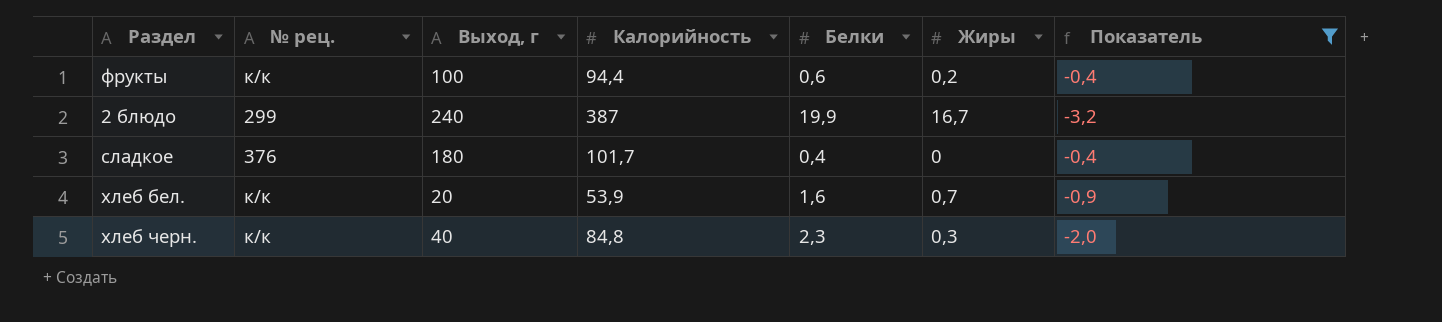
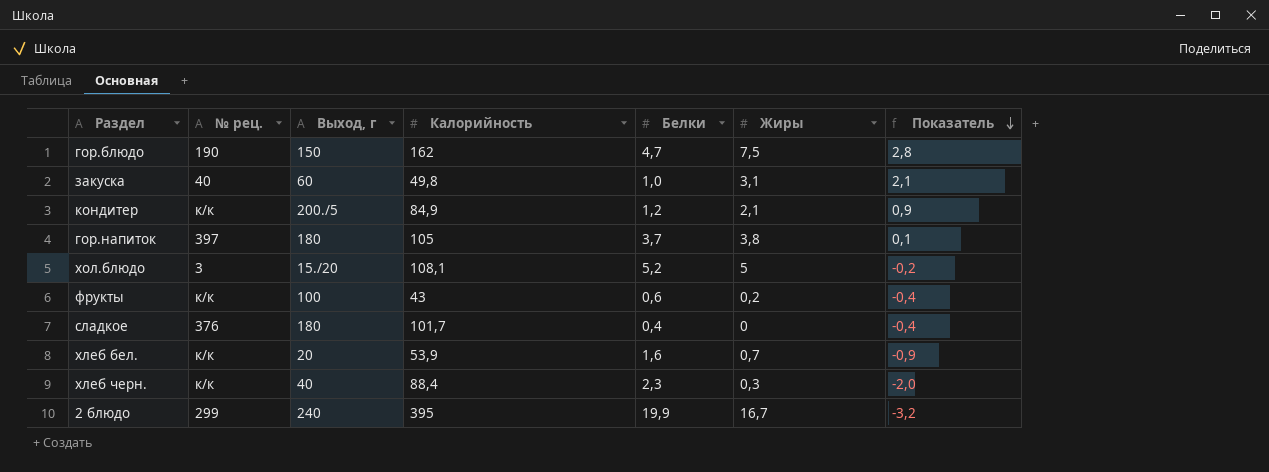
filter: Показатель <= -0,4 -> none
row order: none -> Показатель descending
фрукты | Калорийность: 94,4 -> 43
хлеб черн. | Калорийность: 84,8 -> 88,4
2 блюдо | Калорийность: 387 -> 395

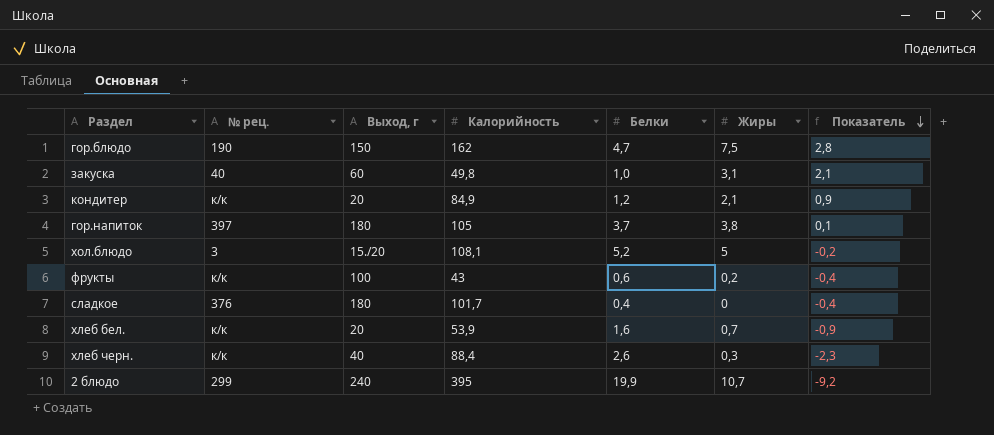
кондитер | Выход, г: 200./5 -> 20
хлеб черн. | Белки: 2,3 -> 2,6
хлеб черн. | Показатель: -2,0 -> -2,3
2 блюдо | Жиры: 16,7 -> 10,7
2 блюдо | Показатель: -3,2 -> -9,2

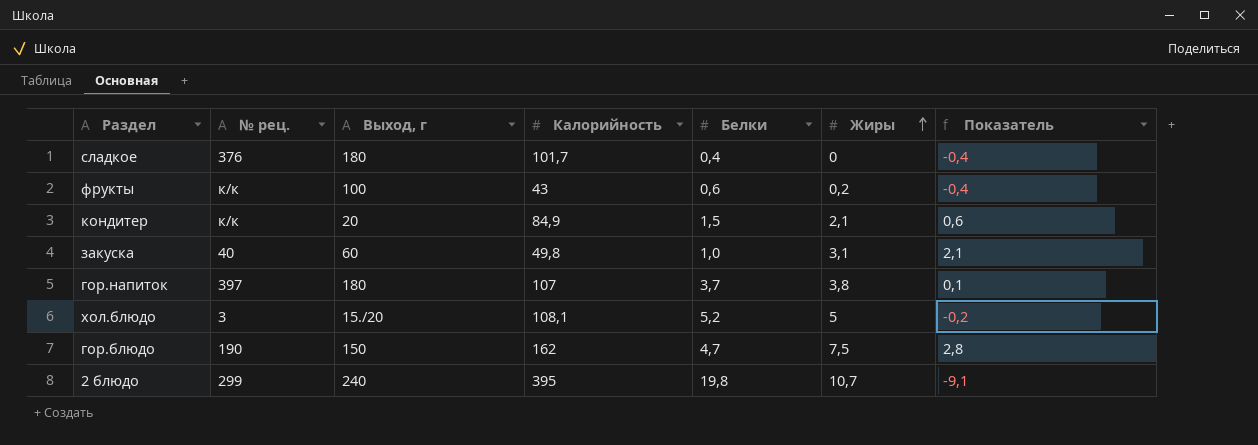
row order: Показатель descending -> Жиры ascending
row хлеб бел.: к/к | 20 | 53,9 | 1,6 | 0,7 | -0,9 -> none
row хлеб черн.: к/к | 40 | 88,4 | 2,6 | 0,3 | -2,3 -> none
кондитер | Белки: 1,2 -> 1,5
кондитер | Показатель: 0,9 -> 0,6
гор.напиток | Калорийность: 105 -> 107
2 блюдо | Белки: 19,9 -> 19,8
2 блюдо | Показатель: -9,2 -> -9,1

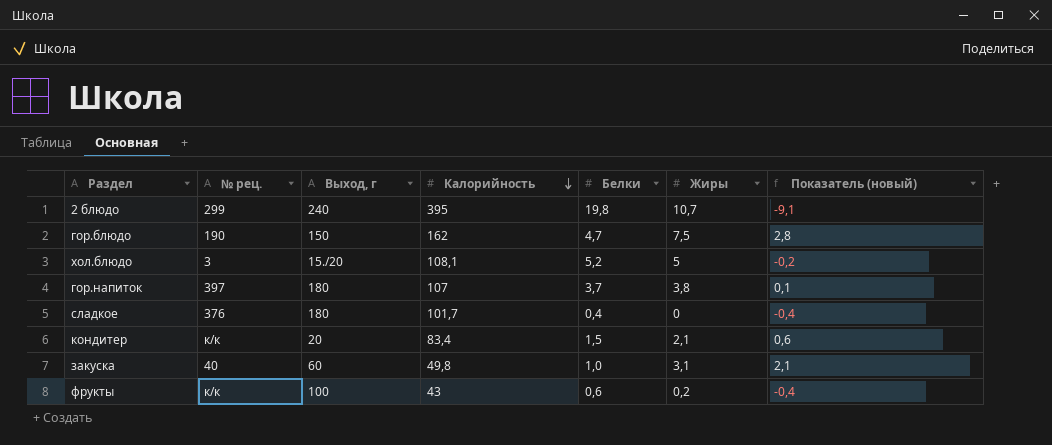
row order: Жиры ascending -> Калорийность descending
column name: Показатель -> Показатель (новый)
кондитер | Калорийность: 84,9 -> 83,4

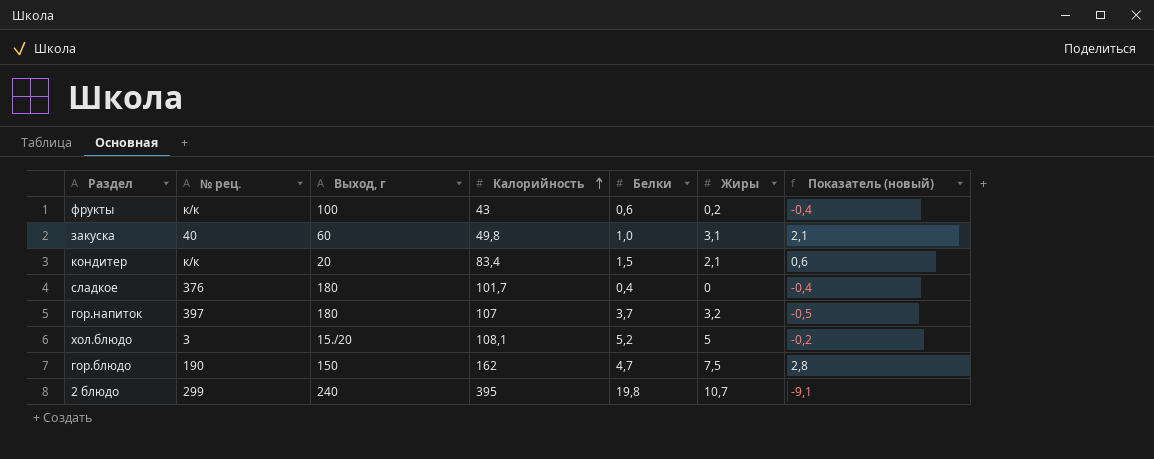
row order: Калорийность descending -> Калорийность ascending
гор.напиток | Жиры: 3,8 -> 3,2
гор.напиток | Показатель (новый): 0,1 -> -0,5

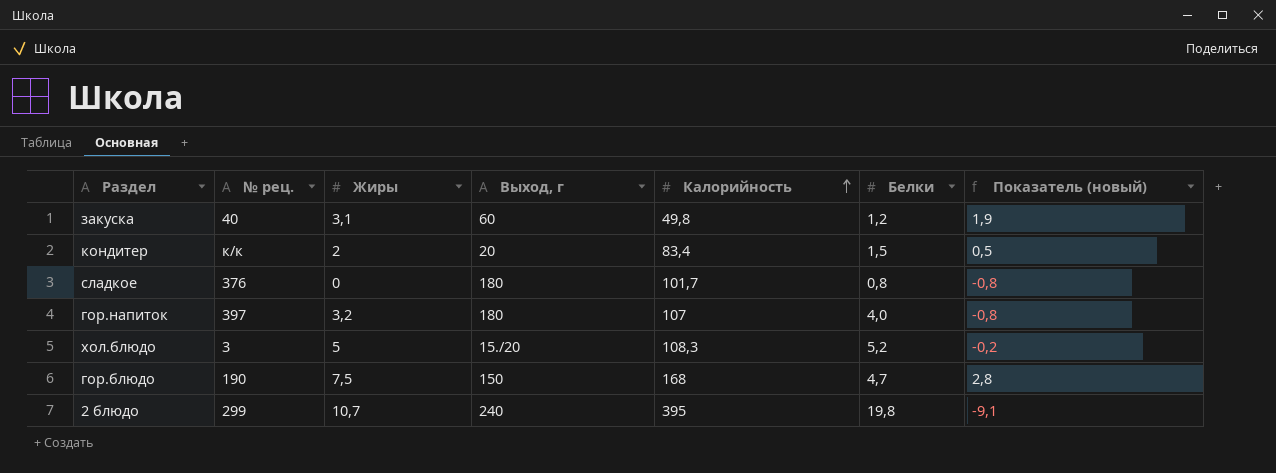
column Жиры | position: 6 -> 3
row фрукты: к/к | 100 | 43 | 0,6 | 0,2 | -0,4 -> none
закуска | Белки: 1,0 -> 1,2
закуска | Показатель (новый): 2,1 -> 1,9
кондитер | Жиры: 2,1 -> 2
кондитер | Показатель (новый): 0,6 -> 0,5
сладкое | Белки: 0,4 -> 0,8
сладкое | Показатель (новый): -0,4 -> -0,8
гор.напиток | Белки: 3,7 -> 4,0
гор.напиток | Показатель (новый): -0,5 -> -0,8
хол.блюдо | Калорийность: 108,1 -> 108,3
гор.блюдо | Калорийность: 162 -> 168

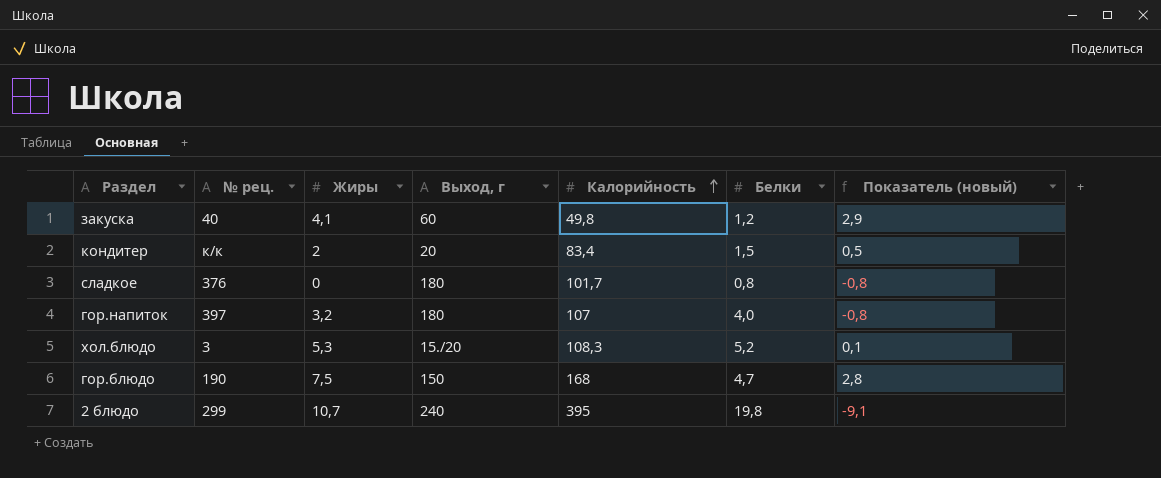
закуска | Жиры: 3,1 -> 4,1
закуска | Показатель (новый): 1,9 -> 2,9
хол.блюдо | Жиры: 5 -> 5,3
хол.блюдо | Показатель (новый): -0,2 -> 0,1

